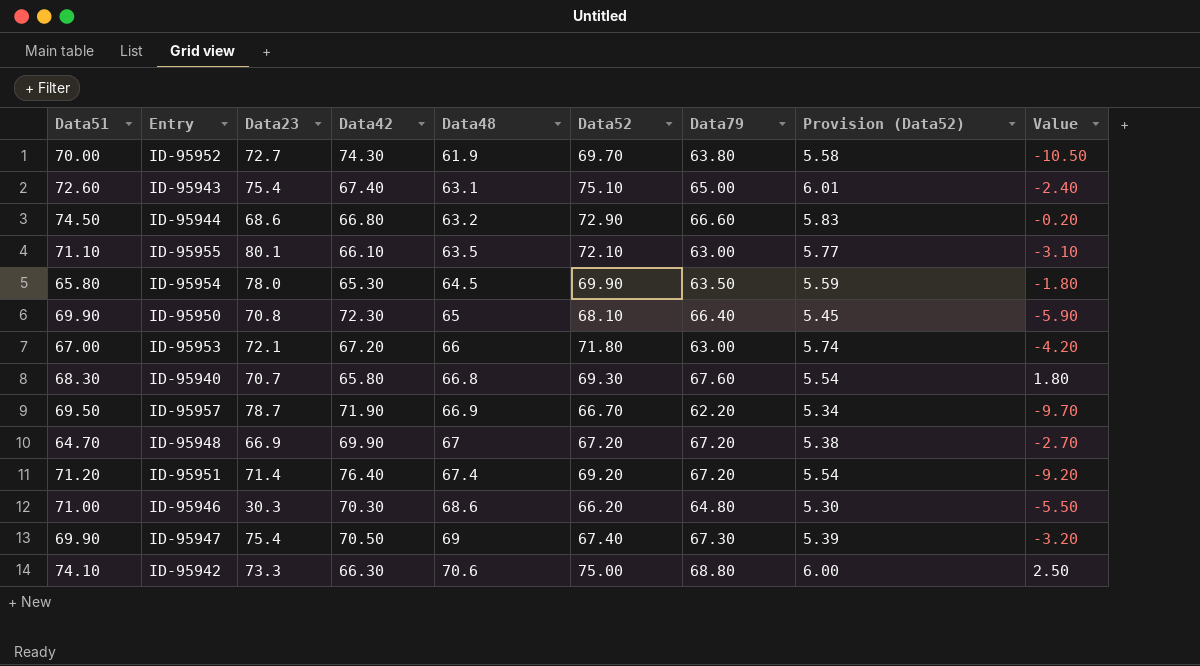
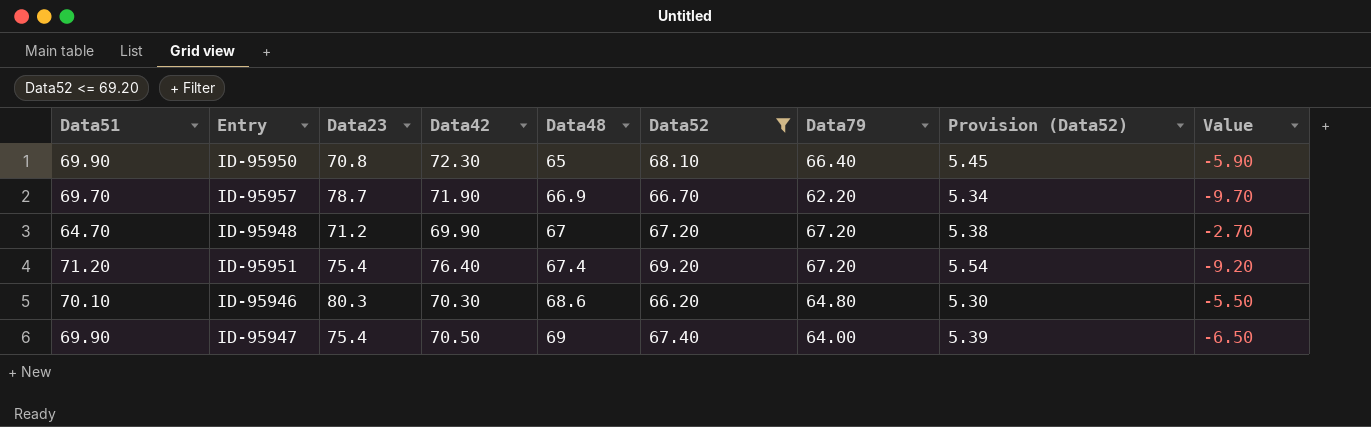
filter: none -> Data52 <= 69.20
ID-95957 | Data51: 69.50 -> 69.70
ID-95948 | Data23: 66.9 -> 71.2
ID-95951 | Data23: 71.4 -> 75.4
ID-95946 | Data51: 71.00 -> 70.10
ID-95946 | Data23: 30.3 -> 80.3
ID-95947 | Data79: 67.30 -> 64.00
ID-95947 | Value: -3.20 -> -6.50

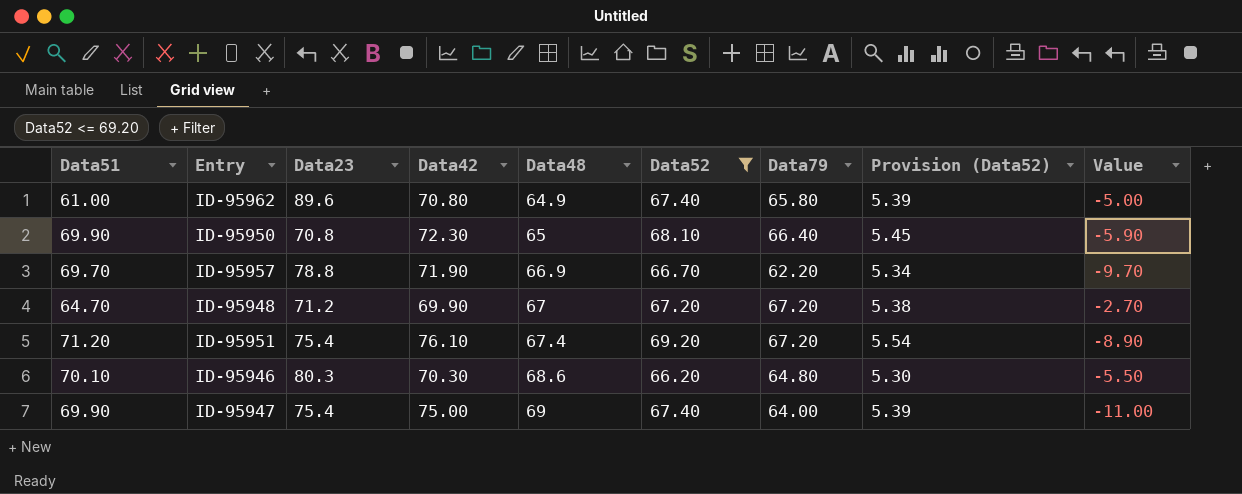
row ID-95962: none -> 61.00 | 89.6 | 70.80 | 64.9 | 67.40 | 65.80 | 5.39 | -5.00
ID-95957 | Data23: 78.7 -> 78.8
ID-95951 | Data42: 76.40 -> 76.10
ID-95951 | Value: -9.20 -> -8.90
ID-95947 | Data42: 70.50 -> 75.00
ID-95947 | Value: -6.50 -> -11.00

